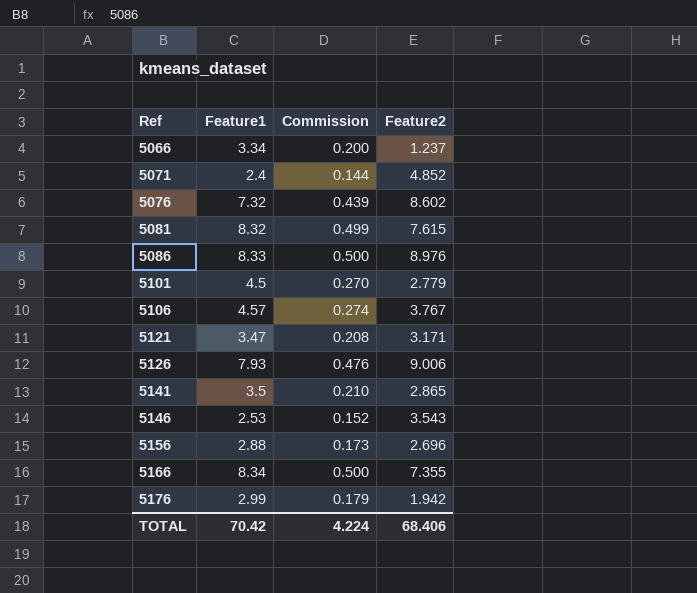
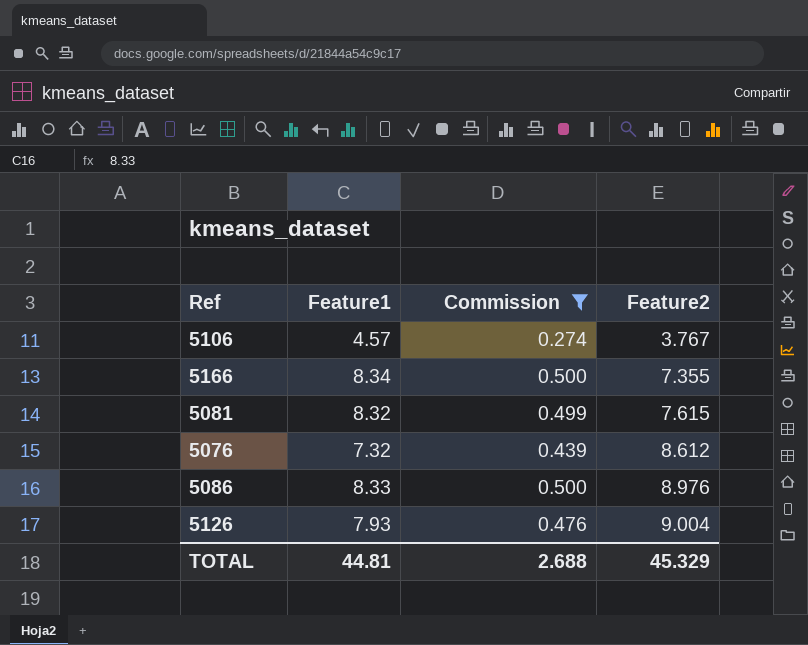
filter: none -> Commission >= 0.274
row order: Ref ascending -> Feature2 ascending
5076 | Feature2: 8.602 -> 8.612
5126 | Feature2: 9.006 -> 9.004
TOTAL | Feature1: 70.42 -> 44.81
TOTAL | Commission: 4.224 -> 2.688
TOTAL | Feature2: 68.406 -> 45.329

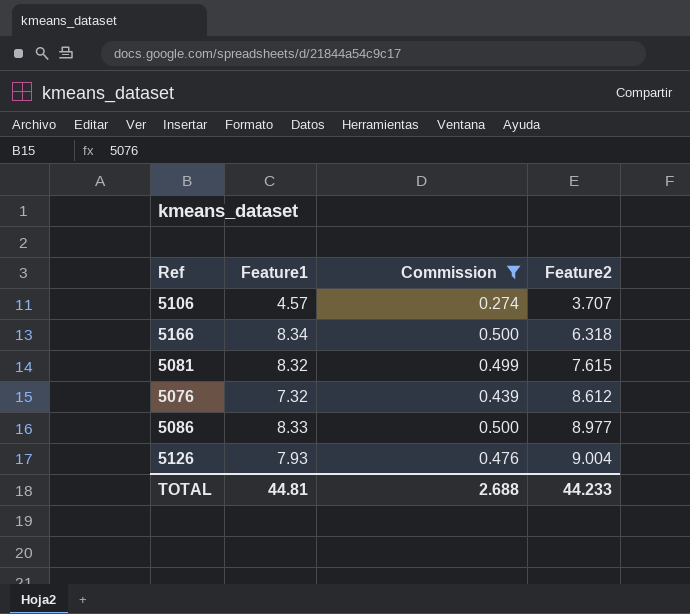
5106 | Feature2: 3.767 -> 3.707
5166 | Feature2: 7.355 -> 6.318
5086 | Feature2: 8.976 -> 8.977
TOTAL | Feature2: 45.329 -> 44.233

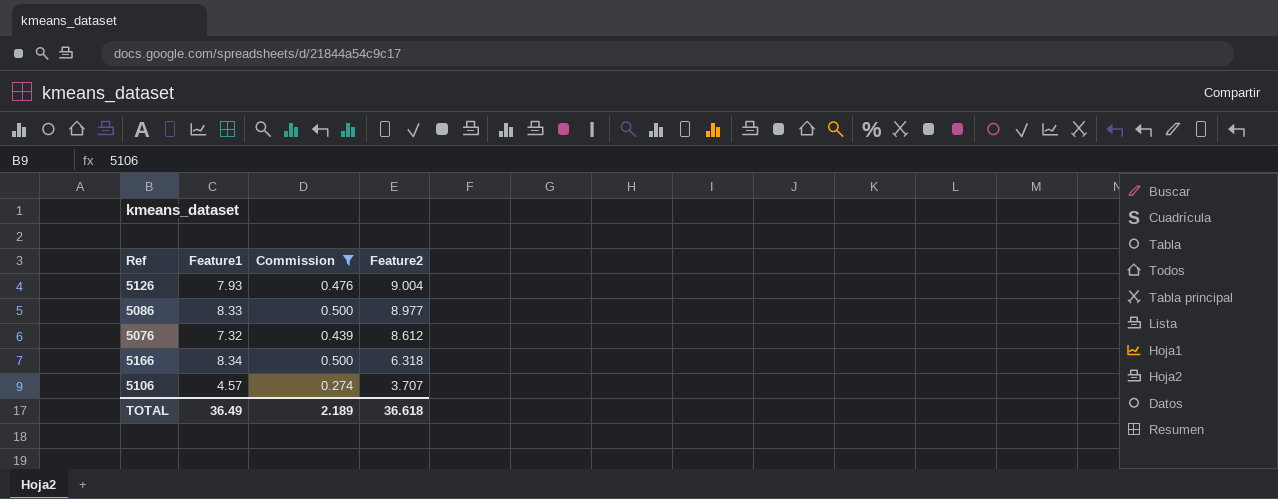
row order: Feature2 ascending -> Feature2 descending
row 5081: 8.32 | 0.499 | 7.615 -> none
TOTAL | Feature1: 44.81 -> 36.49
TOTAL | Commission: 2.688 -> 2.189
TOTAL | Feature2: 44.233 -> 36.618

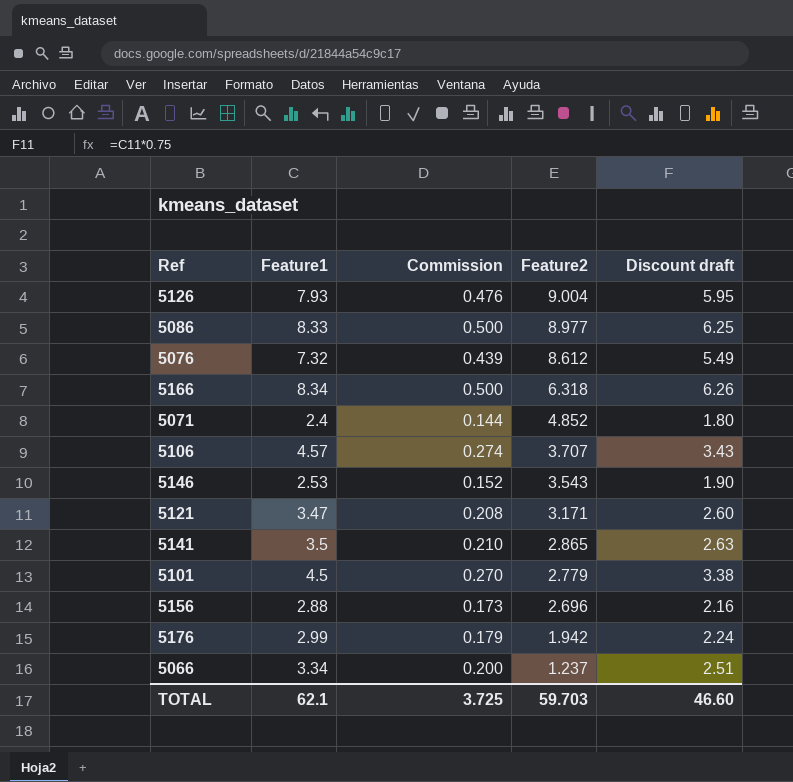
filter: Commission >= 0.274 -> none
column Discount draft | formula: none -> [Feature1] * 0.75
TOTAL | Feature1: 36.49 -> 62.1
TOTAL | Commission: 2.189 -> 3.725
TOTAL | Feature2: 36.618 -> 59.703

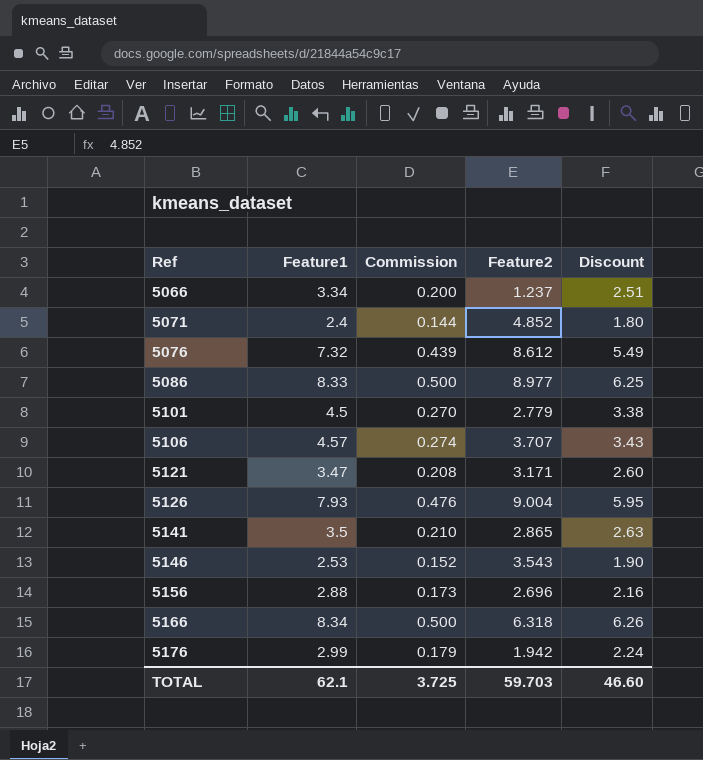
row order: Feature2 descending -> Ref ascending
column name: Discount draft -> Discount

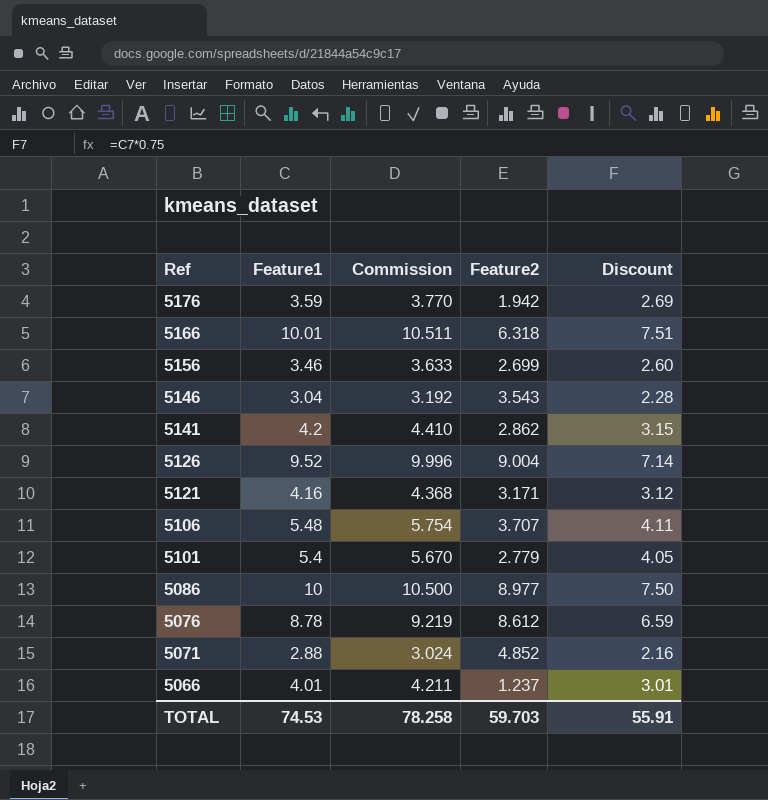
row order: Ref ascending -> Ref descending
column Commission | formula: [Feature1] * 0.06 -> [Feature1] * 1.05
5176 | Feature1: 2.99 -> 3.59
5176 | Discount: 2.24 -> 2.69
5166 | Feature1: 8.34 -> 10.01
5166 | Discount: 6.26 -> 7.51
5156 | Feature1: 2.88 -> 3.46
5156 | Feature2: 2.696 -> 2.699
5156 | Discount: 2.16 -> 2.60
5146 | Feature1: 2.53 -> 3.04
5146 | Discount: 1.90 -> 2.28
5141 | Feature1: 3.5 -> 4.2
5141 | Feature2: 2.865 -> 2.862
5141 | Discount: 2.63 -> 3.15
5126 | Feature1: 7.93 -> 9.52
5126 | Discount: 5.95 -> 7.14
5121 | Feature1: 3.47 -> 4.16
5121 | Discount: 2.60 -> 3.12
5106 | Feature1: 4.57 -> 5.48
5106 | Discount: 3.43 -> 4.11
5101 | Feature1: 4.5 -> 5.4
5101 | Discount: 3.38 -> 4.05
5086 | Feature1: 8.33 -> 10
5086 | Discount: 6.25 -> 7.50
5076 | Feature1: 7.32 -> 8.78
5076 | Discount: 5.49 -> 6.59
5071 | Feature1: 2.4 -> 2.88
5071 | Discount: 1.80 -> 2.16
5066 | Feature1: 3.34 -> 4.01
5066 | Discount: 2.51 -> 3.01
TOTAL | Feature1: 62.1 -> 74.53
TOTAL | Commission: 3.725 -> 78.258
TOTAL | Discount: 46.60 -> 55.91

